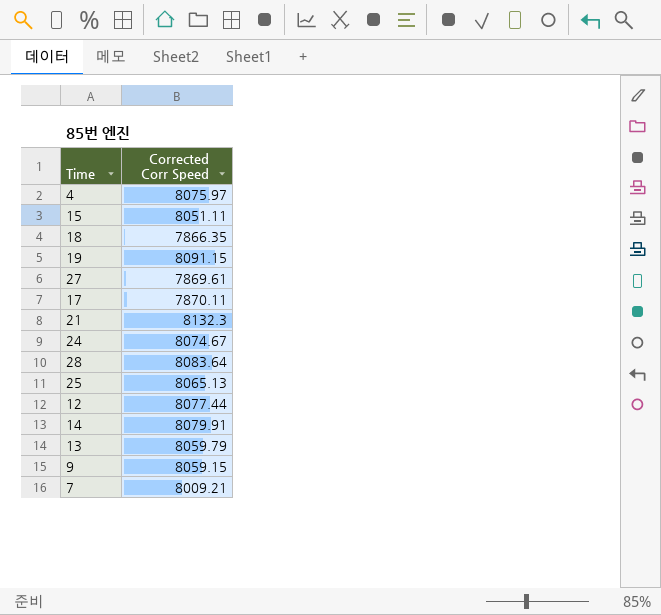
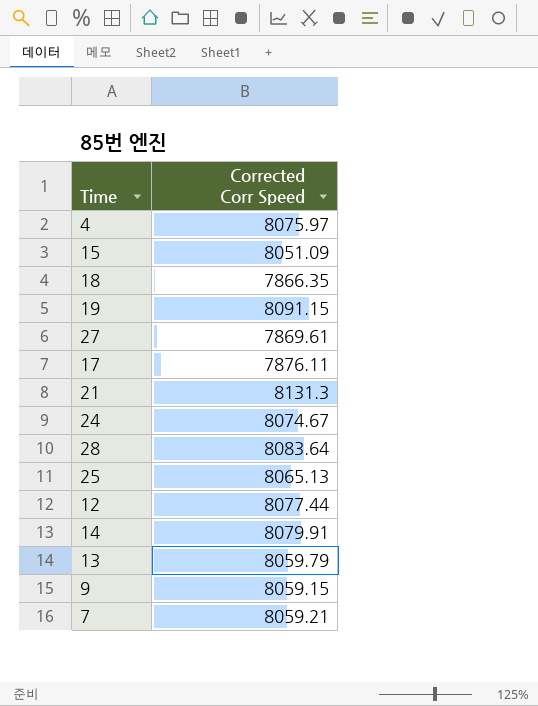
15 | Corrected Corr Speed: 8051.11 -> 8051.09
17 | Corrected Corr Speed: 7870.11 -> 7876.11
21 | Corrected Corr Speed: 8132.3 -> 8131.3
7 | Corrected Corr Speed: 8009.21 -> 8059.21

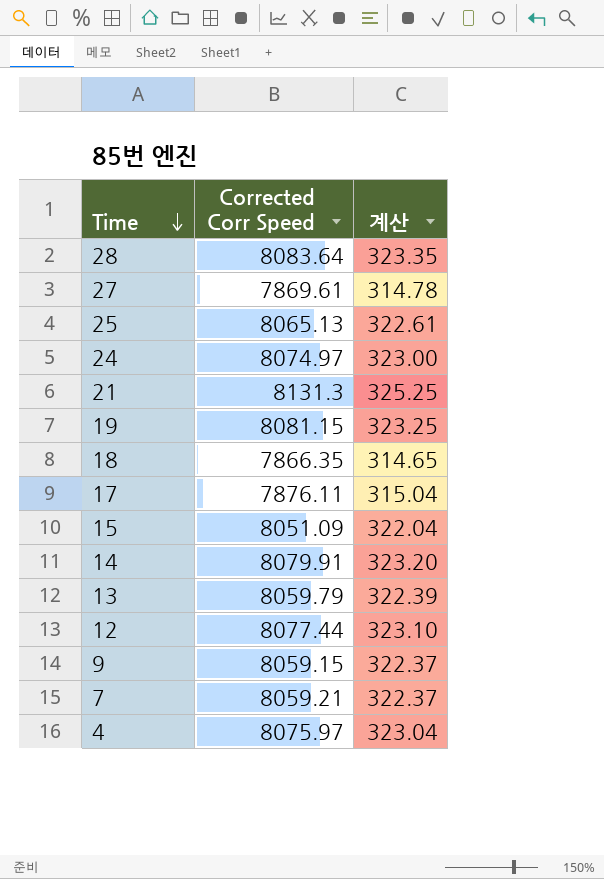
row order: none -> Time descending
column 계산 | formula: none -> [Corrected Corr Speed] * 0.04
24 | Corrected Corr Speed: 8074.67 -> 8074.97
19 | Corrected Corr Speed: 8091.15 -> 8081.15

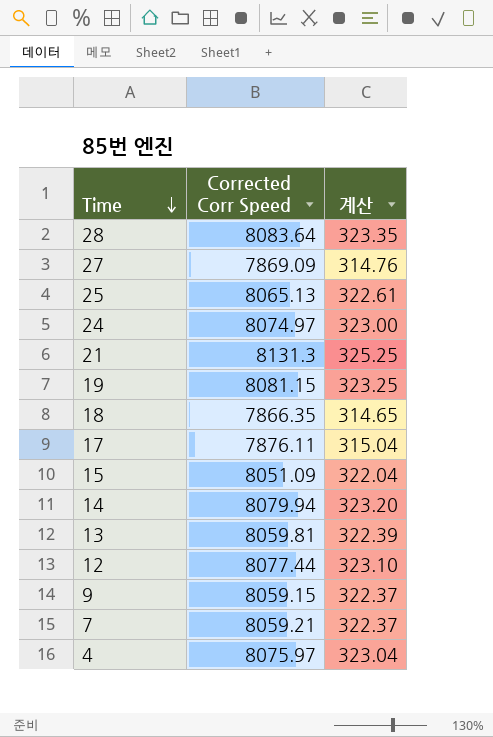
27 | Corrected Corr Speed: 7869.61 -> 7869.09
27 | 계산: 314.78 -> 314.76
14 | Corrected Corr Speed: 8079.91 -> 8079.94
13 | Corrected Corr Speed: 8059.79 -> 8059.81

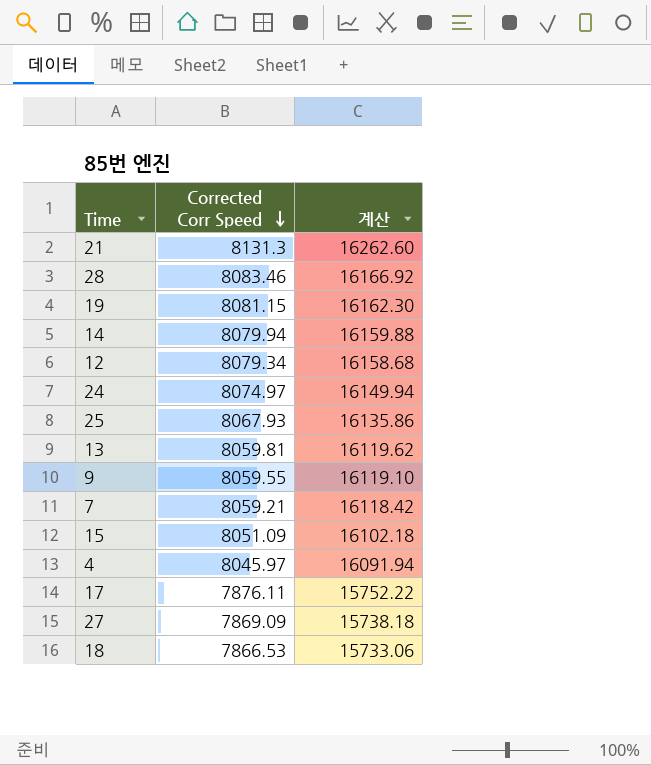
row order: Time descending -> Corrected Corr Speed descending
column 계산 | formula: [Corrected Corr Speed] * 0.04 -> [Corrected Corr Speed] * 2
28 | Corrected Corr Speed: 8083.64 -> 8083.46
12 | Corrected Corr Speed: 8077.44 -> 8079.34
25 | Corrected Corr Speed: 8065.13 -> 8067.93
9 | Corrected Corr Speed: 8059.15 -> 8059.55
4 | Corrected Corr Speed: 8075.97 -> 8045.97
18 | Corrected Corr Speed: 7866.35 -> 7866.53

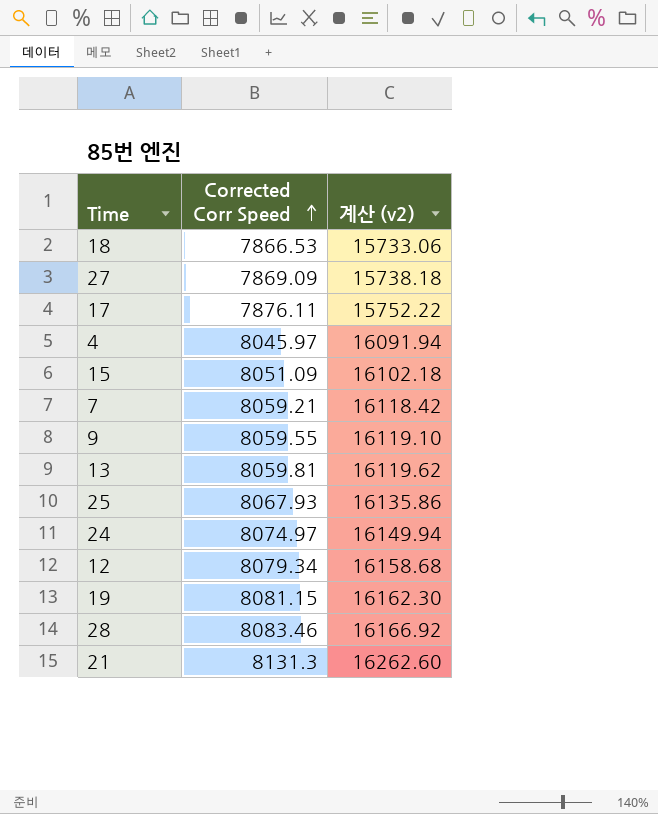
row order: Corrected Corr Speed descending -> Corrected Corr Speed ascending
column name: 계산 -> 계산 (v2)
row 14: 8079.94 | 16159.88 -> none

